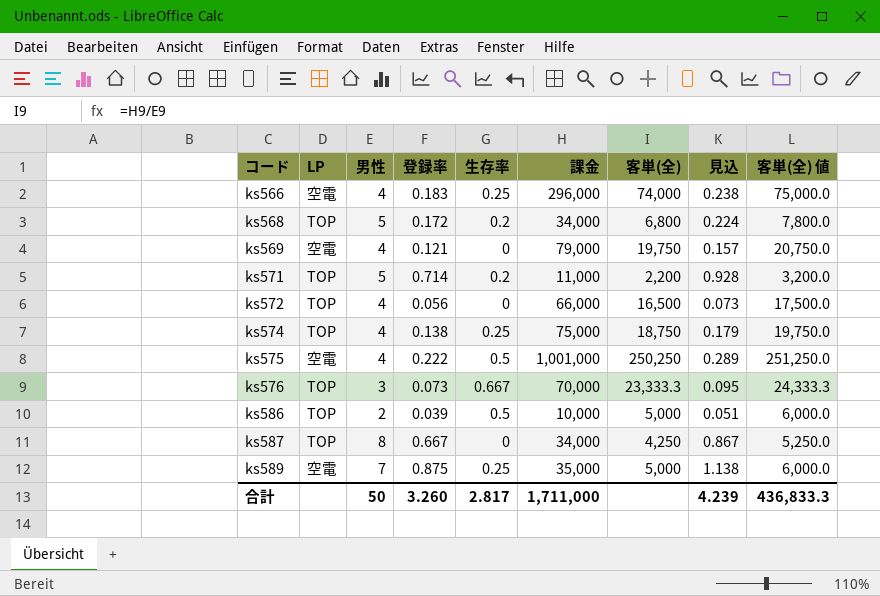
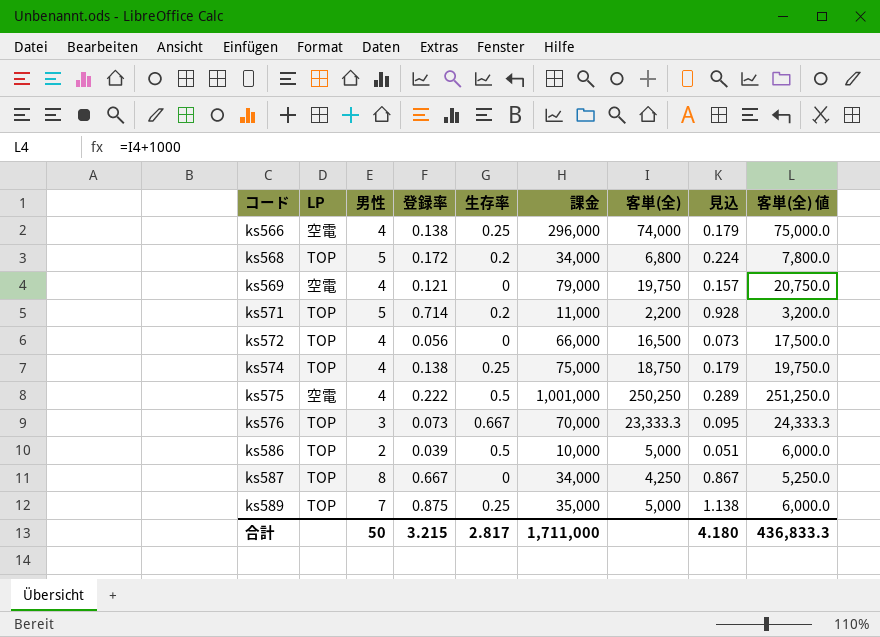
ks566 | 登録率: 0.183 -> 0.138
ks566 | 見込: 0.238 -> 0.179
ks589 | LP: 空電 -> TOP
合計 | 登録率: 3.260 -> 3.215
合計 | 見込: 4.239 -> 4.180

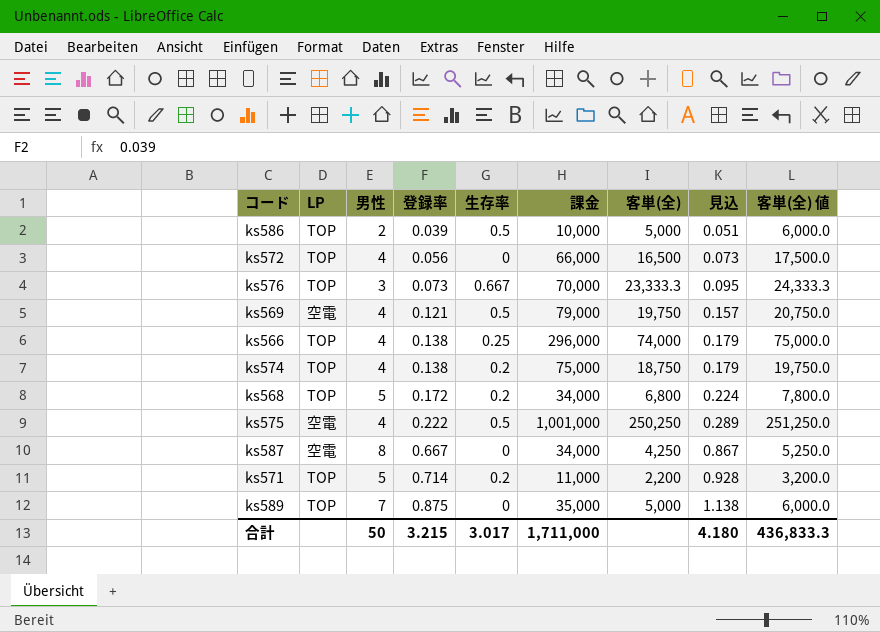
row order: コード ascending -> 登録率 ascending
ks569 | 生存率: 0 -> 0.5
ks566 | LP: 空電 -> TOP
ks574 | 生存率: 0.25 -> 0.2
ks587 | LP: TOP -> 空電
ks589 | 生存率: 0.25 -> 0
合計 | 生存率: 2.817 -> 3.017

